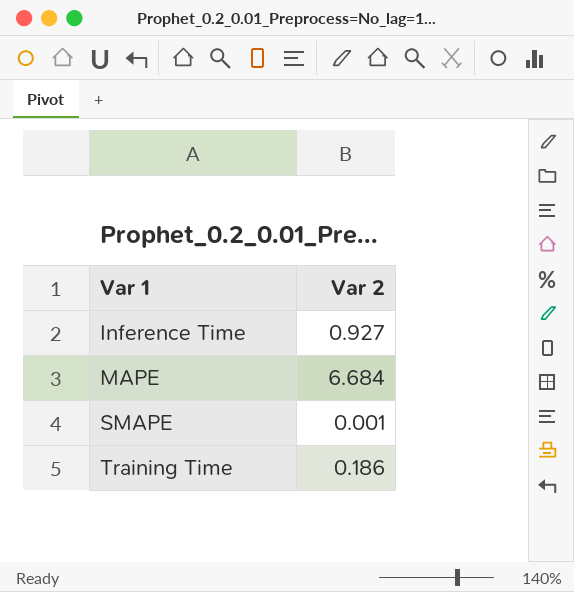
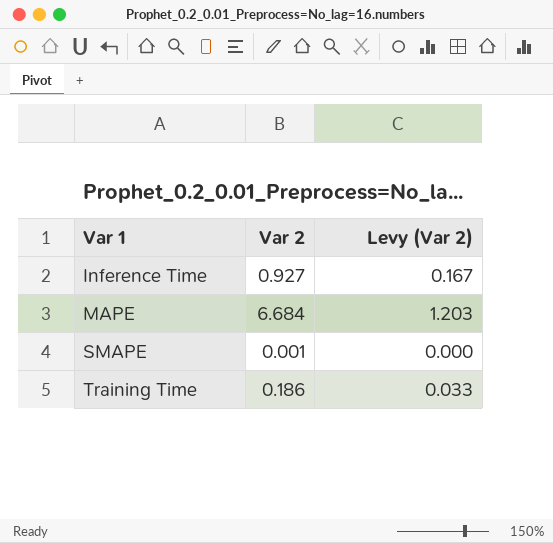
column Levy (Var 2) | formula: none -> [Var 2] * 0.18

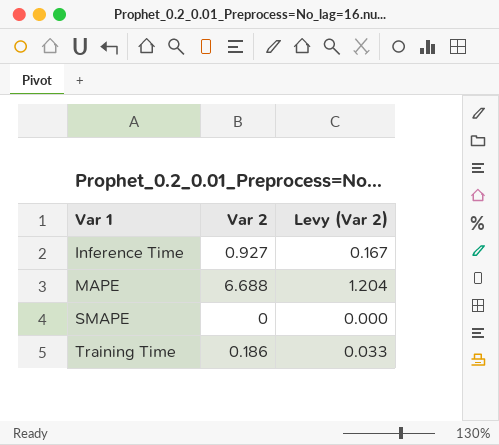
MAPE | Var 2: 6.684 -> 6.688
MAPE | Levy (Var 2): 1.203 -> 1.204
SMAPE | Var 2: 0.001 -> 0

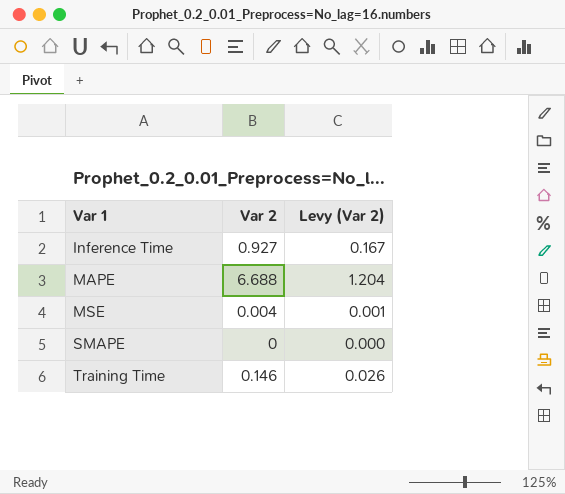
row MSE: none -> 0.004 | 0.001
Training Time | Var 2: 0.186 -> 0.146
Training Time | Levy (Var 2): 0.033 -> 0.026

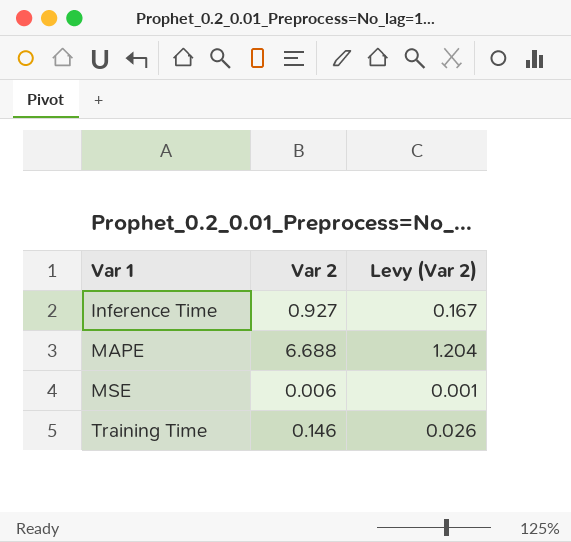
row SMAPE: 0 | 0.000 -> none
MSE | Var 2: 0.004 -> 0.006

